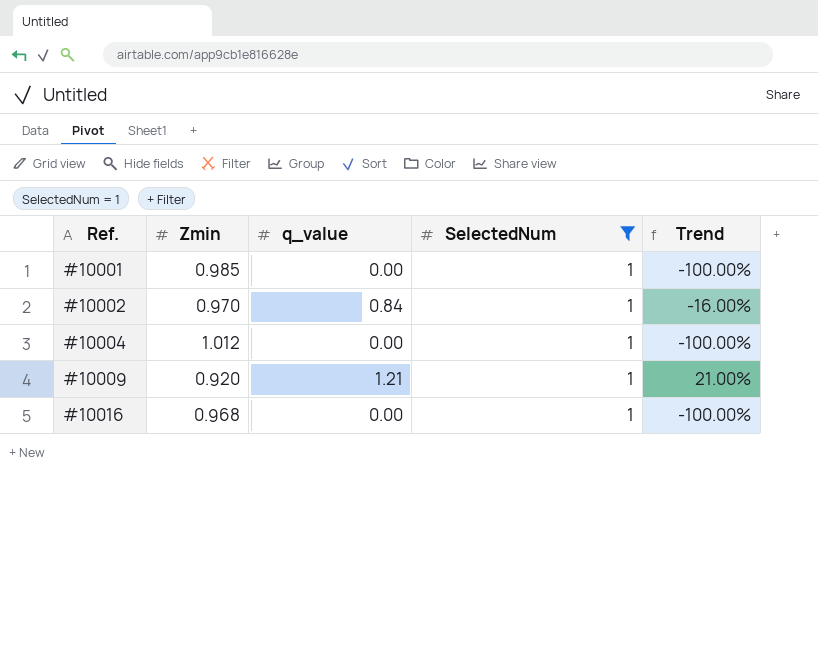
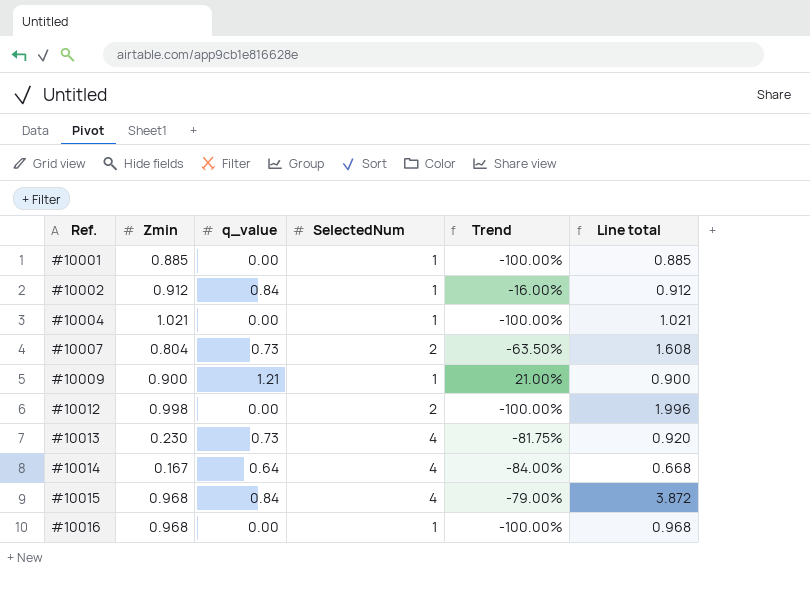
filter: SelectedNum = 1 -> none
column Line total | formula: none -> [Zmin] * [SelectedNum]
#10001 | Zmin: 0.985 -> 0.885
#10002 | Zmin: 0.970 -> 0.912
#10004 | Zmin: 1.012 -> 1.021
#10009 | Zmin: 0.920 -> 0.900

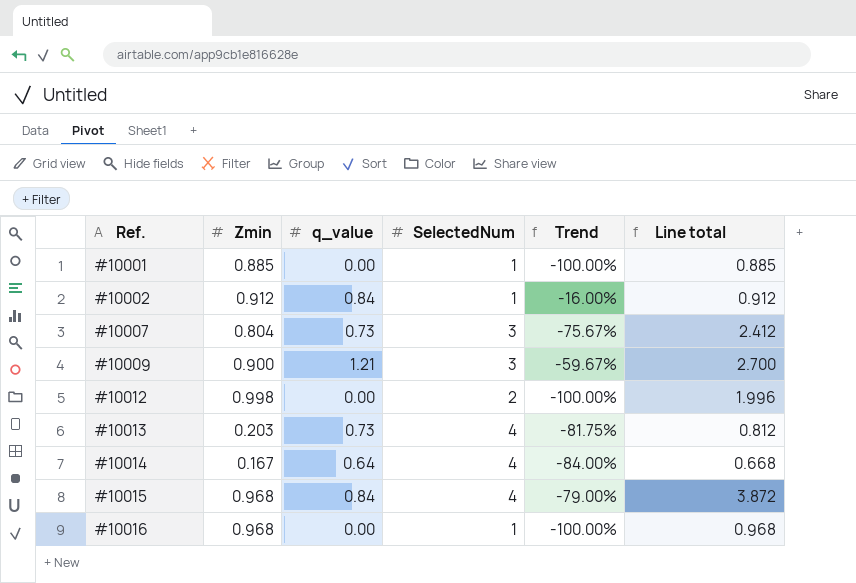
row #10004: 1.021 | 0.00 | 1 | -100.00% | 1.021 -> none
#10007 | SelectedNum: 2 -> 3
#10007 | Trend: -63.50% -> -75.67%
#10007 | Line total: 1.608 -> 2.412
#10009 | SelectedNum: 1 -> 3
#10009 | Trend: 21.00% -> -59.67%
#10009 | Line total: 0.900 -> 2.700
#10013 | Zmin: 0.230 -> 0.203
#10013 | Line total: 0.920 -> 0.812

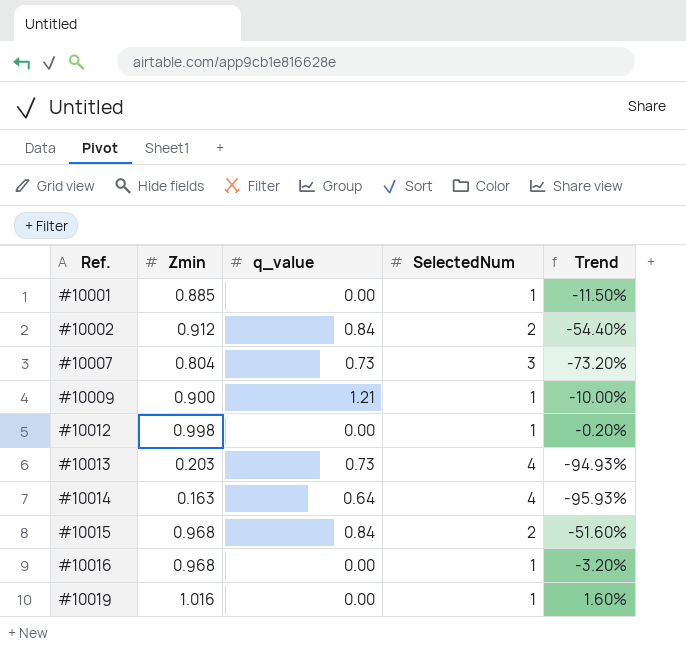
column Line total | formula: [Zmin] * [SelectedNum] -> none
column Trend | formula: ([q_value] - [SelectedNum]) / [SelectedNum] -> ([Zmin] - [SelectedNum]) / [SelectedNum]
#10002 | SelectedNum: 1 -> 2
#10009 | SelectedNum: 3 -> 1
#10012 | SelectedNum: 2 -> 1
#10014 | Zmin: 0.167 -> 0.163
#10015 | SelectedNum: 4 -> 2
row #10019: none -> 1.016 | 0.00 | 1 | 1.60%

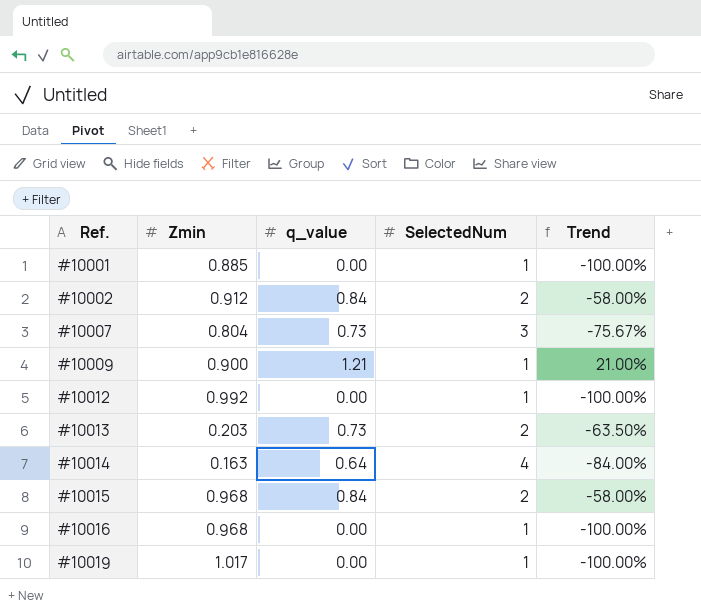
column Trend | formula: ([Zmin] - [SelectedNum]) / [SelectedNum] -> ([q_value] - [SelectedNum]) / [SelectedNum]
#10012 | Zmin: 0.998 -> 0.992
#10013 | SelectedNum: 4 -> 2
#10019 | Zmin: 1.016 -> 1.017

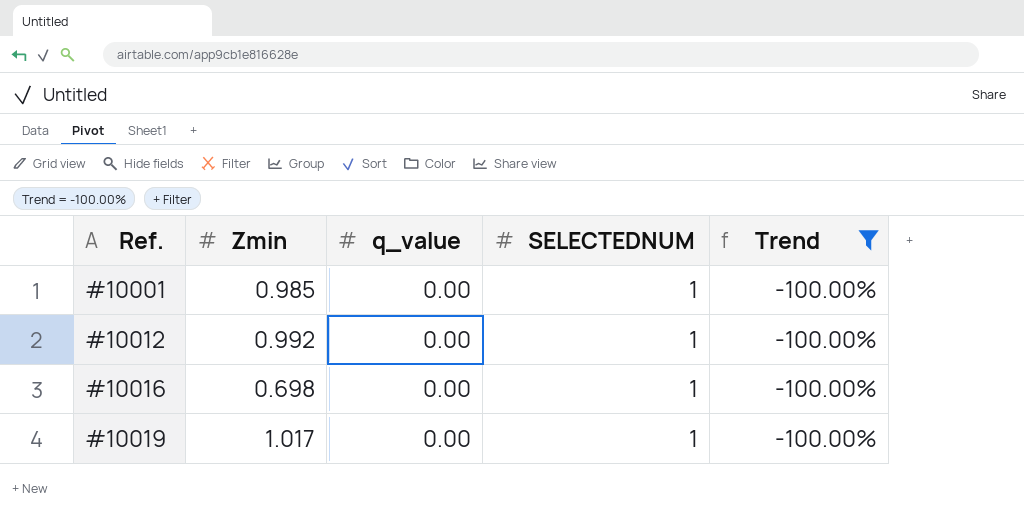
filter: none -> Trend = -100.00%
column name: SelectedNum -> SELECTEDNUM
#10001 | Zmin: 0.885 -> 0.985
#10016 | Zmin: 0.968 -> 0.698

